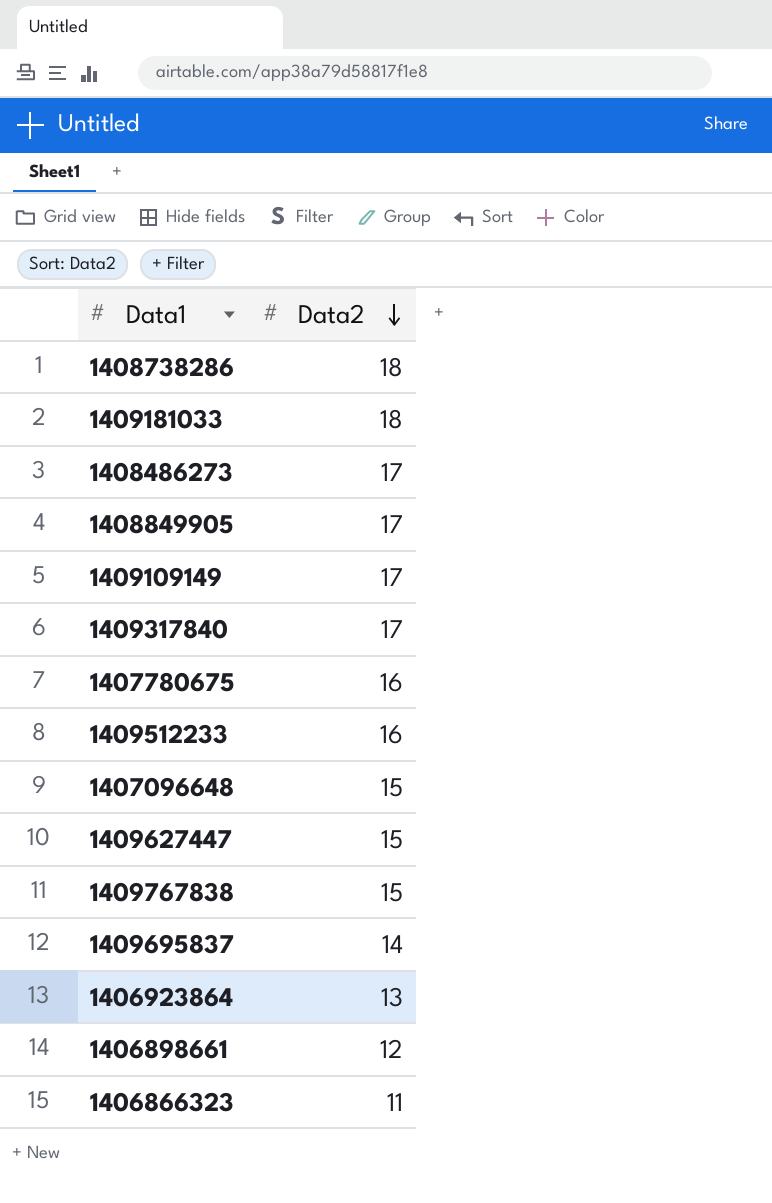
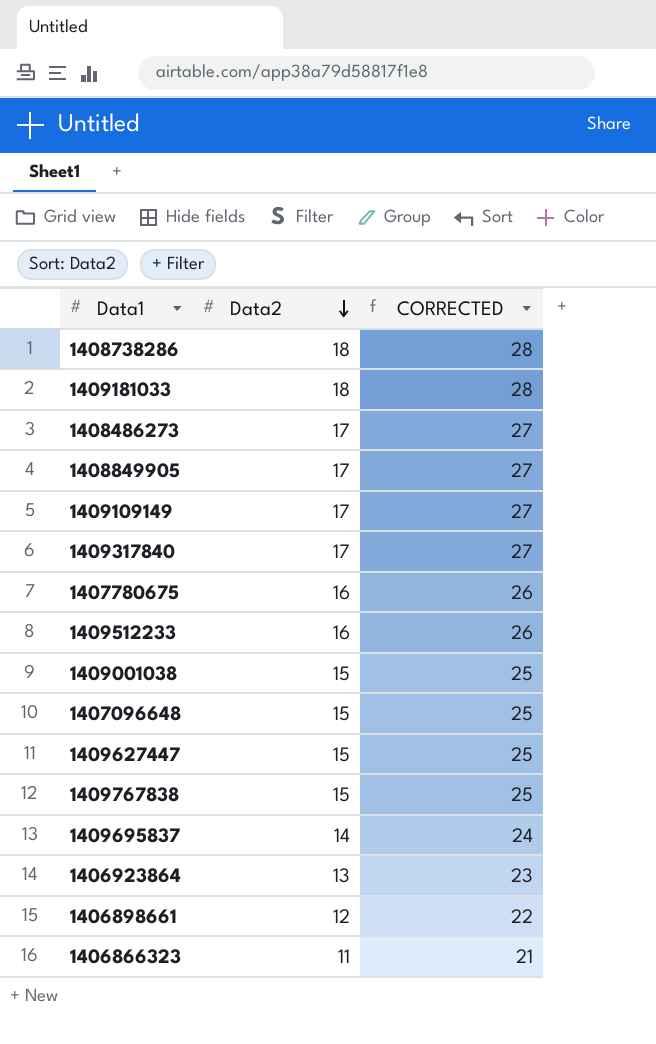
column CORRECTED | formula: none -> [Data2] + 10
row 1409001038: none -> 15 | 25

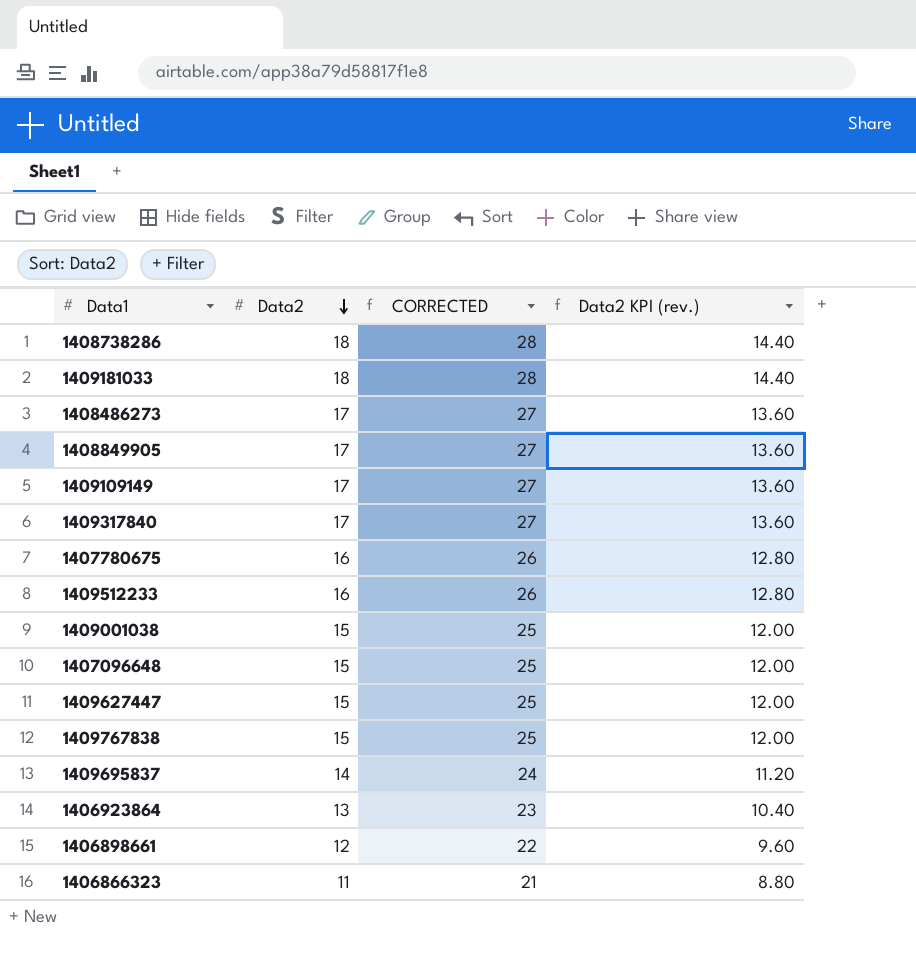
column Data2 KPI (rev.) | formula: none -> [Data2] * 0.8

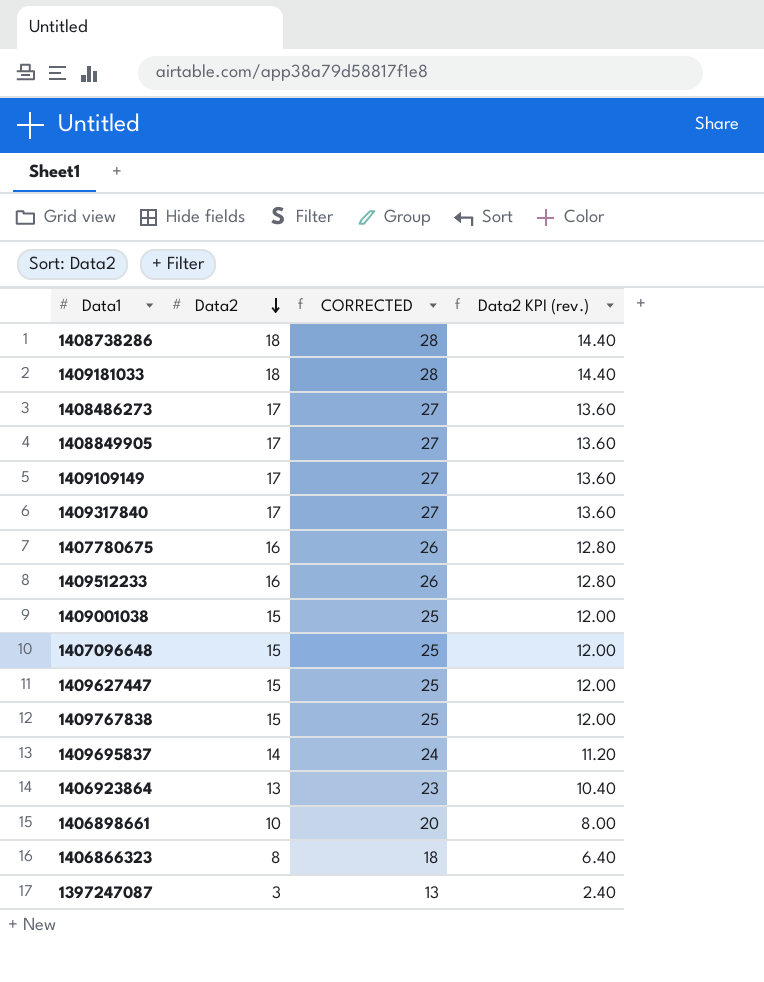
1406898661 | Data2: 12 -> 10
1406898661 | CORRECTED: 22 -> 20
1406898661 | Data2 KPI (rev.): 9.60 -> 8.00
1406866323 | Data2: 11 -> 8
1406866323 | CORRECTED: 21 -> 18
1406866323 | Data2 KPI (rev.): 8.80 -> 6.40
row 1397247087: none -> 3 | 13 | 2.40

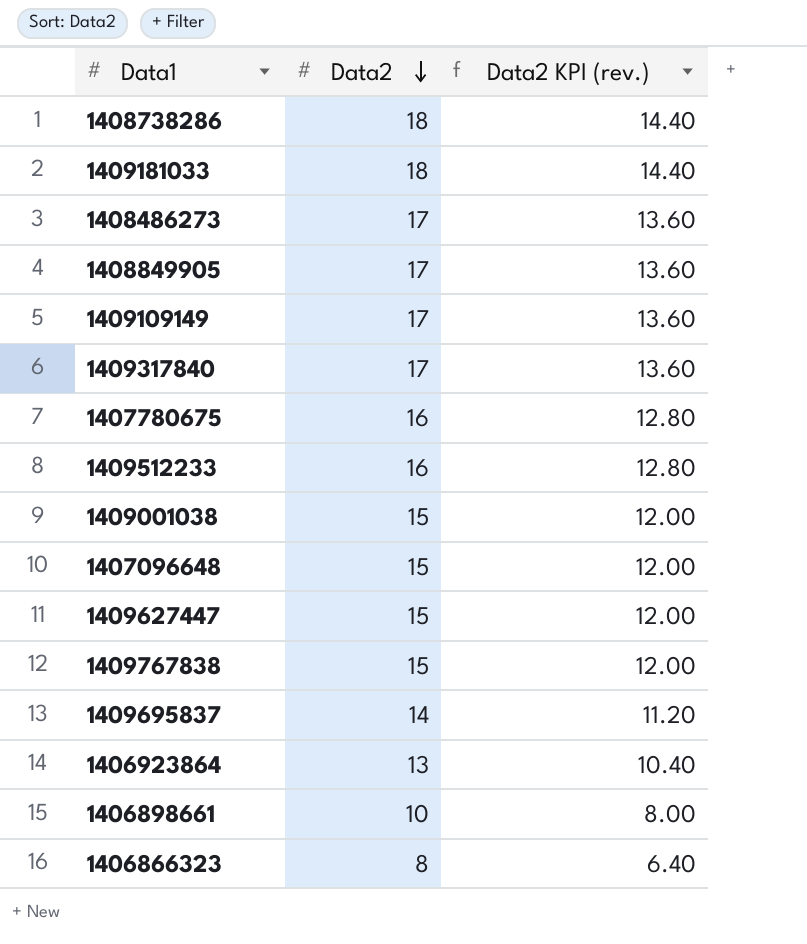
column CORRECTED | formula: [Data2] + 10 -> none
row 1397247087: 3 | 13 | 2.40 -> none

